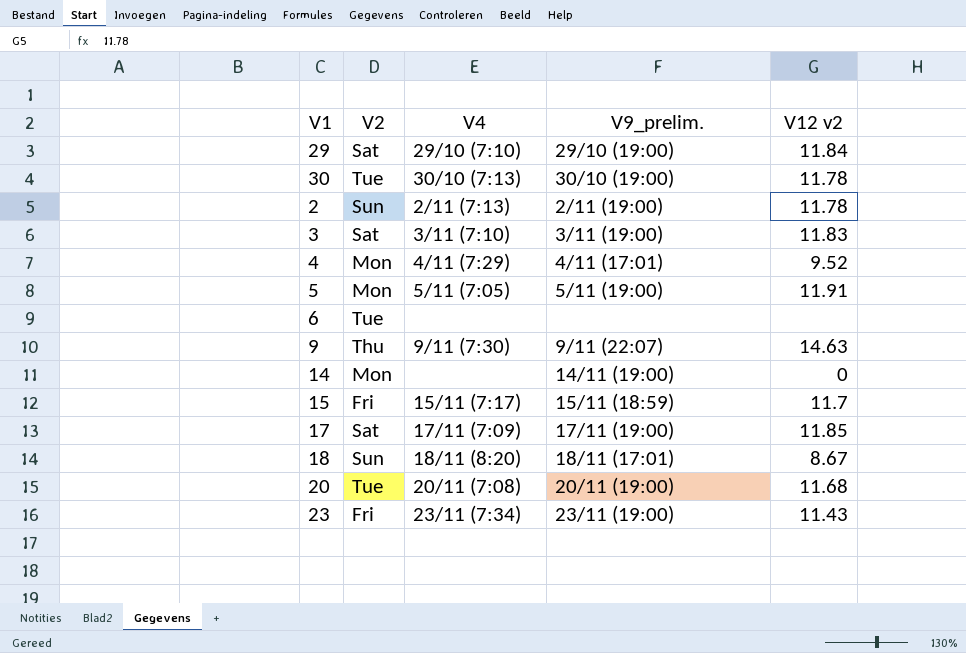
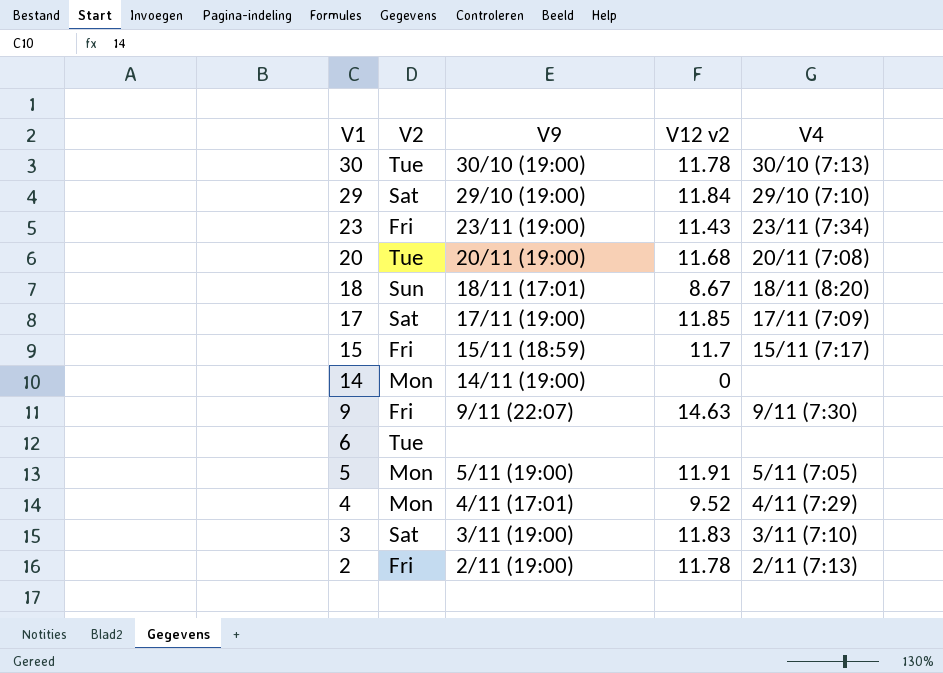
row order: none -> V1 descending
column name: V9_prelim. -> V9
column V4 | position: 3 -> 5
9 | V2: Thu -> Fri
2 | V2: Sun -> Fri

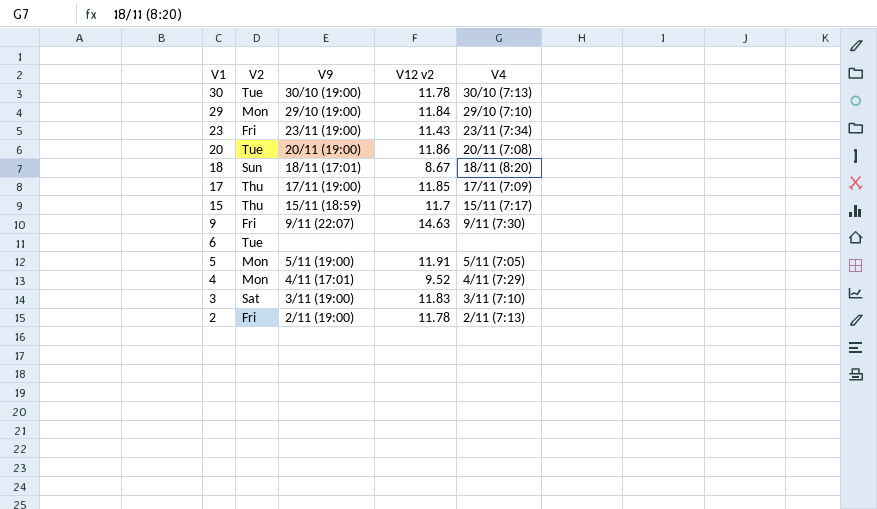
row 14: Mon | 14/11 (19:00) | 0 | none -> none
29 | V2: Sat -> Mon
20 | V12 v2: 11.68 -> 11.86
17 | V2: Sat -> Thu
15 | V2: Fri -> Thu

